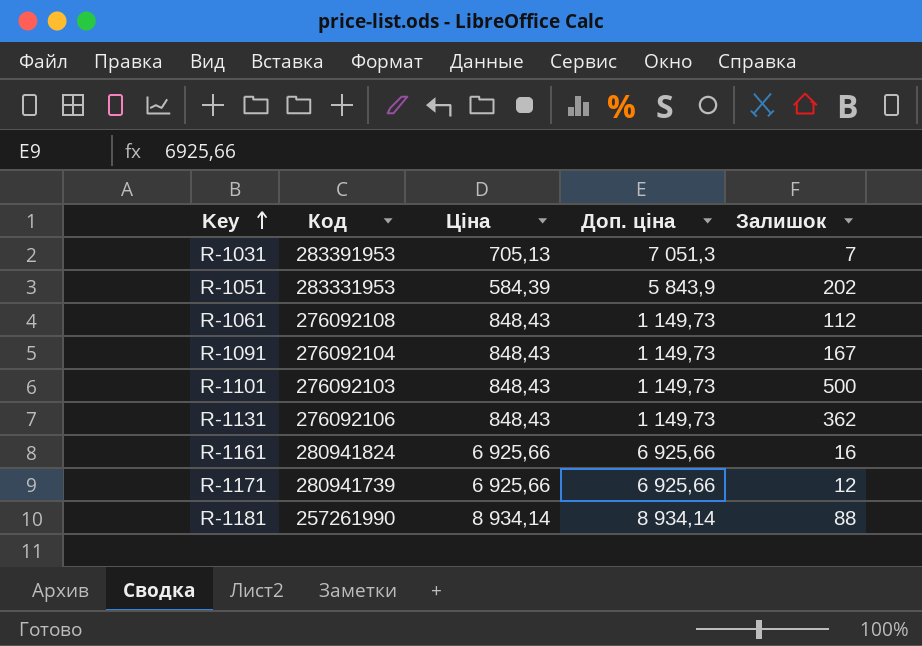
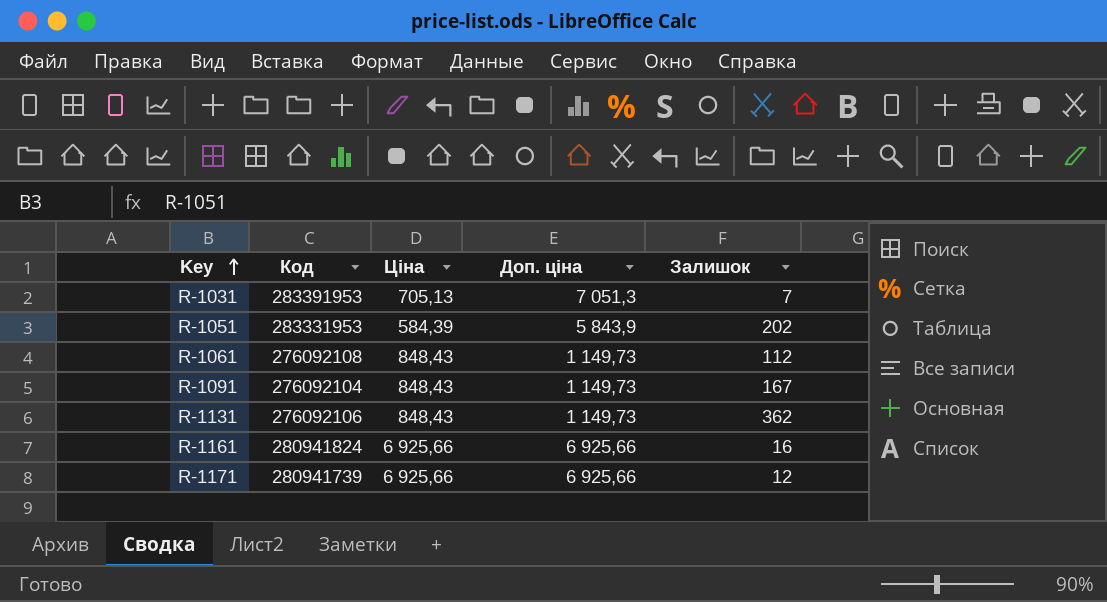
row R-1101: 276092103 | 848,43 | 1 149,73 | 500 -> none
row R-1181: 257261990 | 8 934,14 | 8 934,14 | 88 -> none

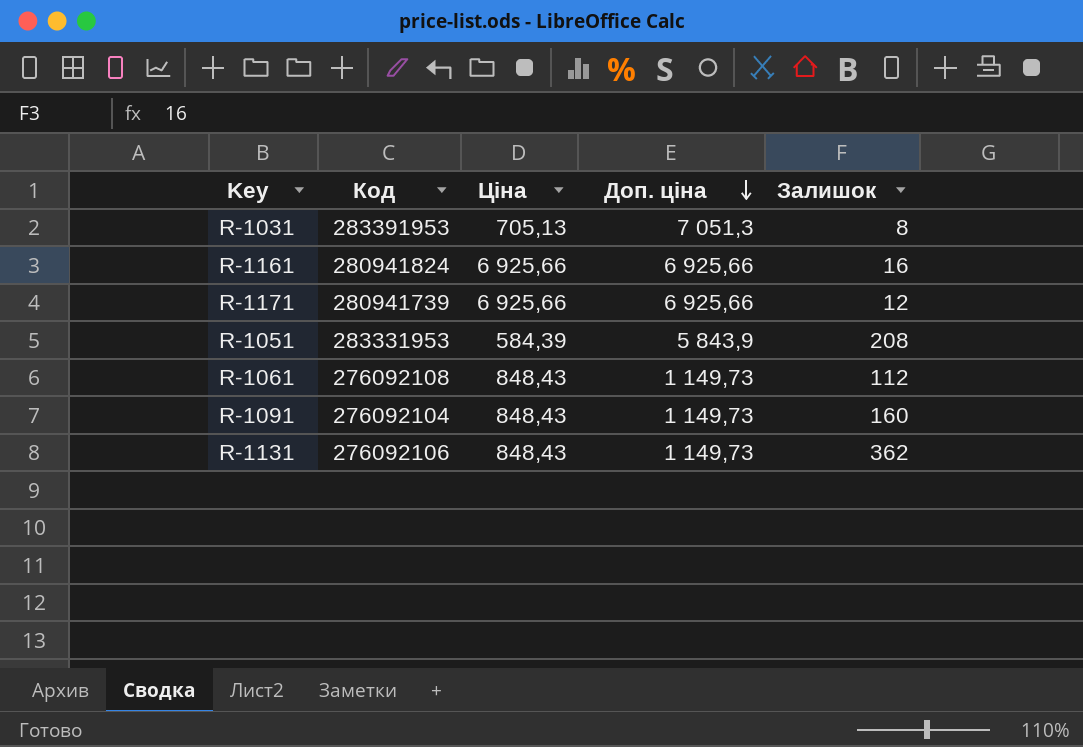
row order: Key ascending -> Доп. ціна descending
R-1031 | Залишок: 7 -> 8
R-1051 | Залишок: 202 -> 208
R-1091 | Залишок: 167 -> 160

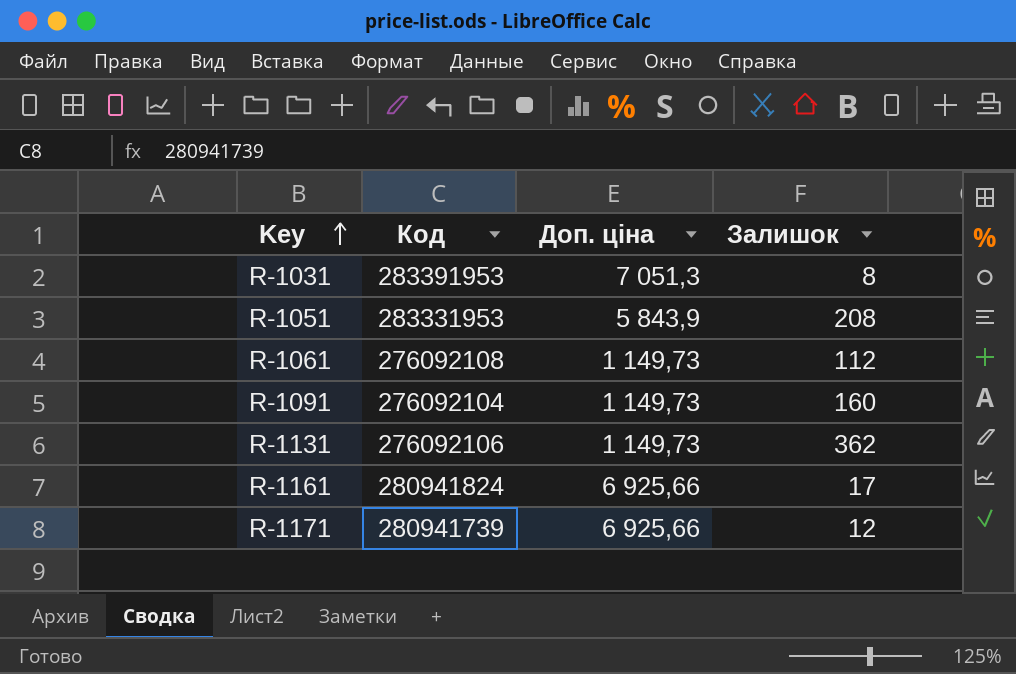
row order: Доп. ціна descending -> Key ascending
column Ціна | position: 3 -> none
R-1161 | Залишок: 16 -> 17

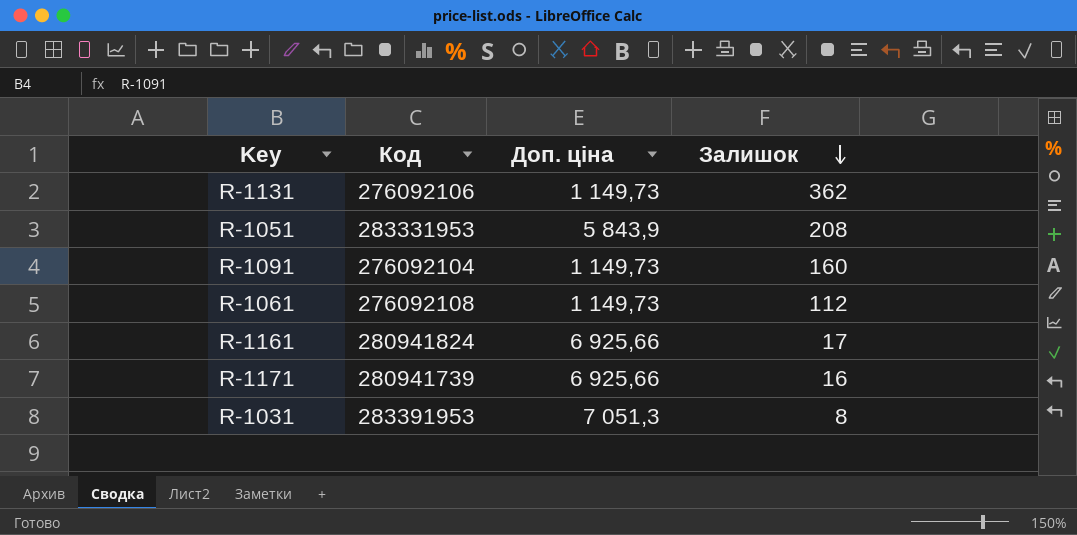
row order: Key ascending -> Залишок descending
R-1171 | Залишок: 12 -> 16

